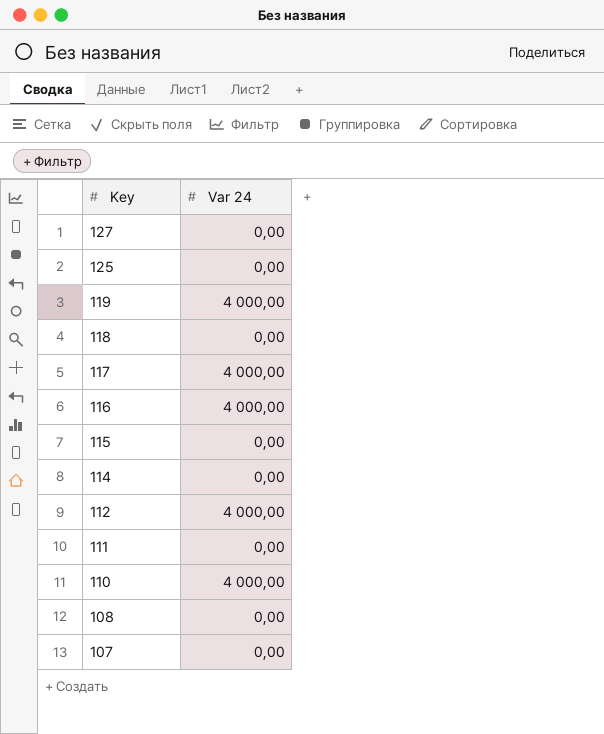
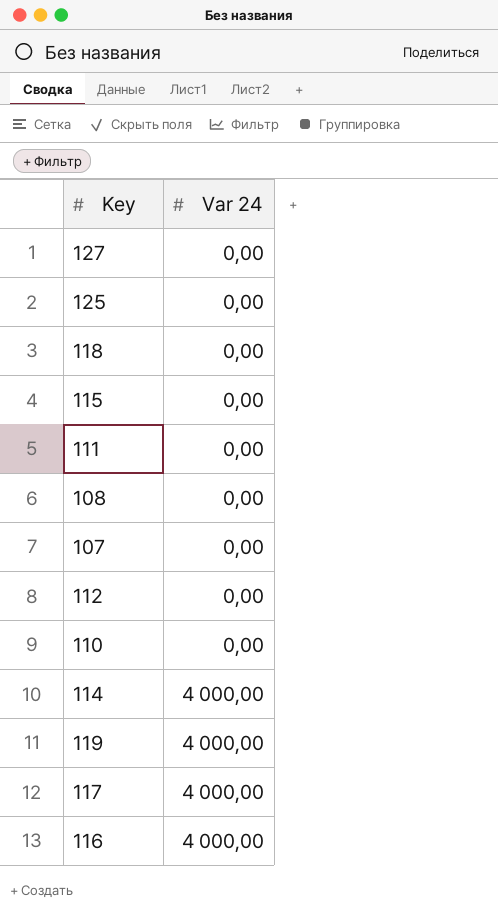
row order: Key descending -> Var 24 ascending
112 | Var 24: 4 000,00 -> 0,00
110 | Var 24: 4 000,00 -> 0,00
114 | Var 24: 0,00 -> 4 000,00

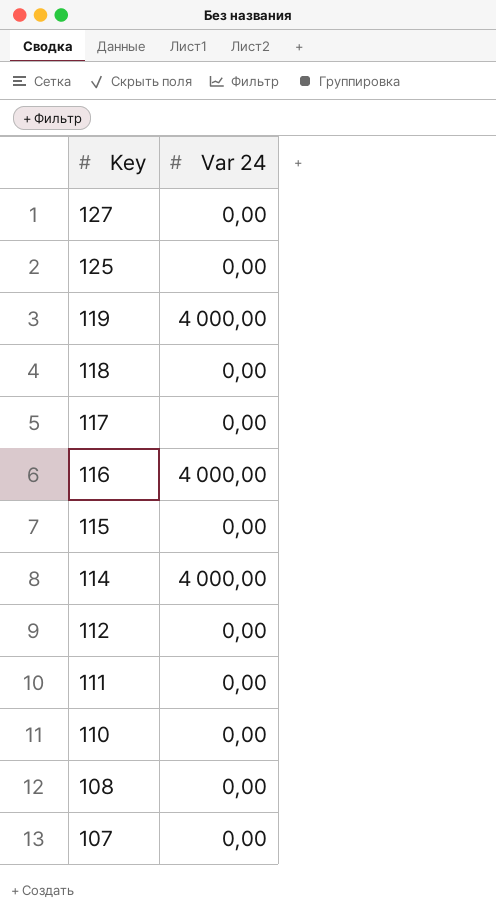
row order: Var 24 ascending -> Key descending
117 | Var 24: 4 000,00 -> 0,00

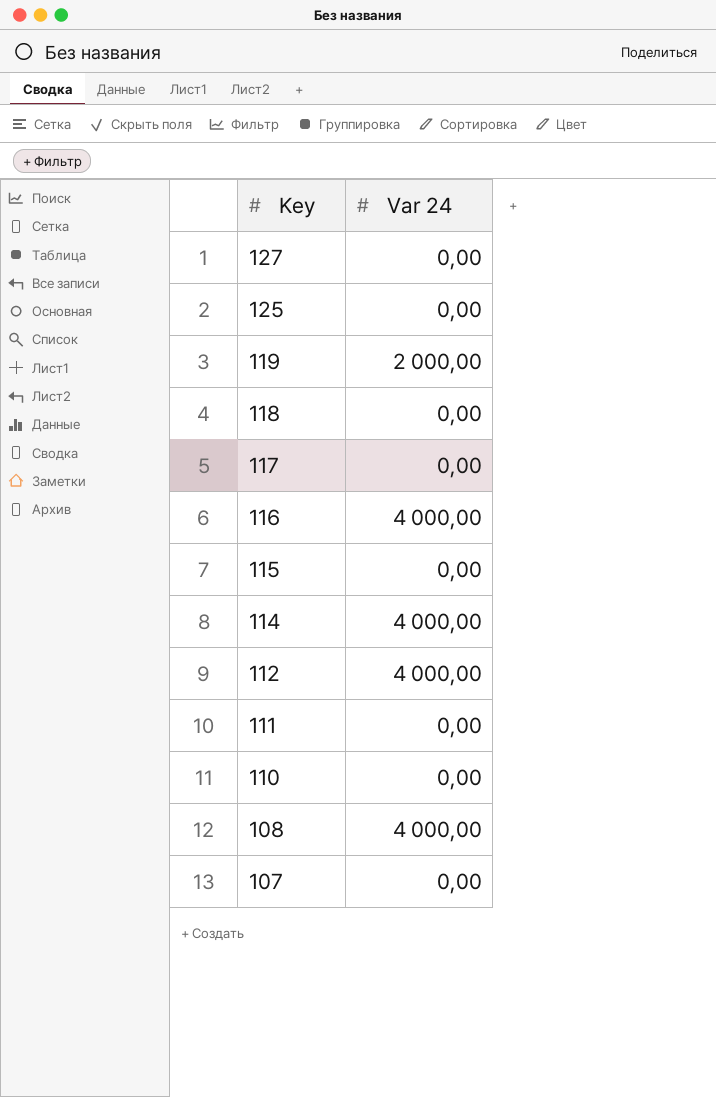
119 | Var 24: 4 000,00 -> 2 000,00
112 | Var 24: 0,00 -> 4 000,00
108 | Var 24: 0,00 -> 4 000,00

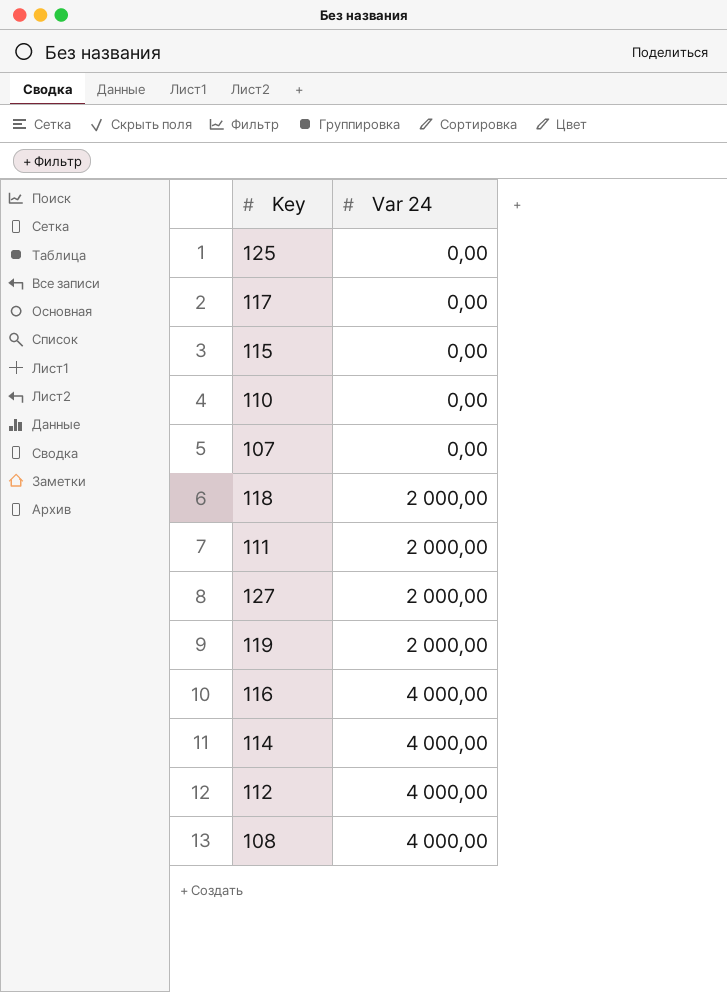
row order: Key descending -> Var 24 ascending
118 | Var 24: 0,00 -> 2 000,00
111 | Var 24: 0,00 -> 2 000,00
127 | Var 24: 0,00 -> 2 000,00

